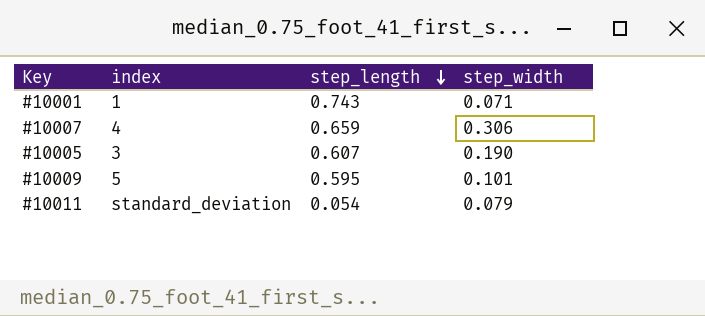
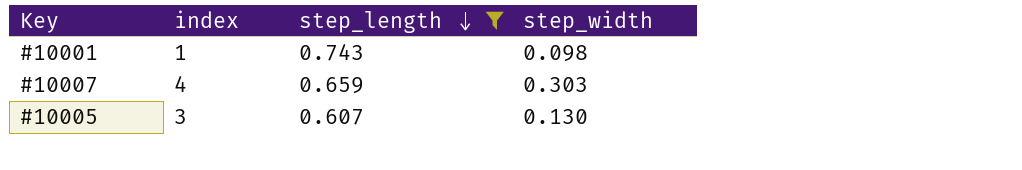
filter: none -> step_length >= 0.607
#10001 | step_width: 0.071 -> 0.098
#10007 | step_width: 0.306 -> 0.303
#10005 | step_width: 0.190 -> 0.130

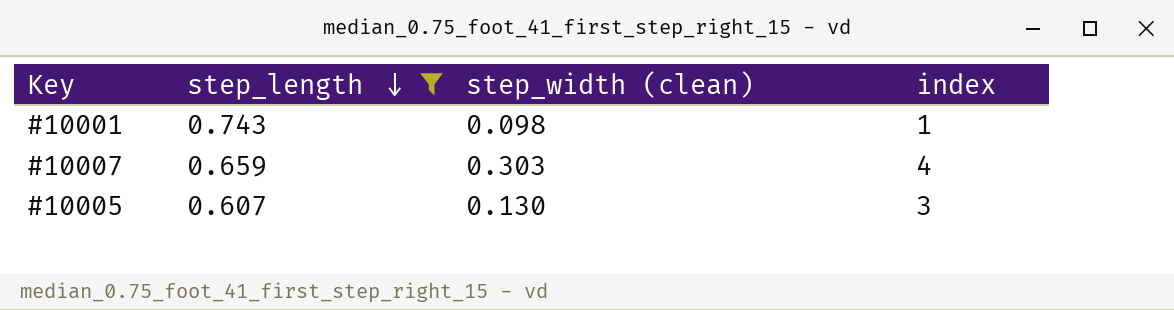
column name: step_width -> step_width (clean)
column index | position: 2 -> 4

